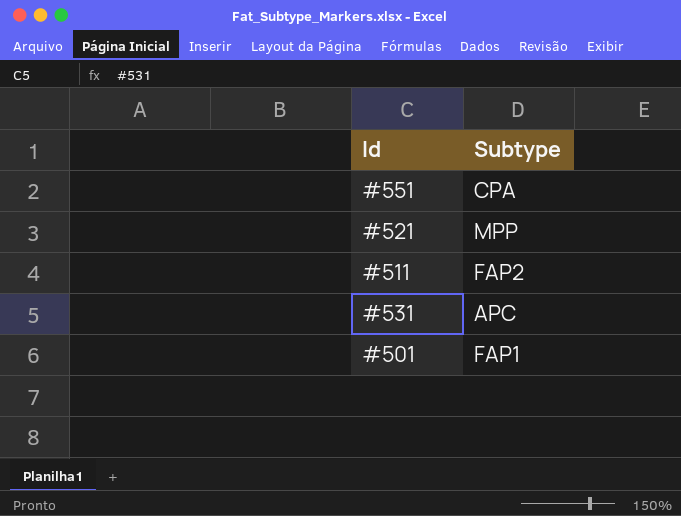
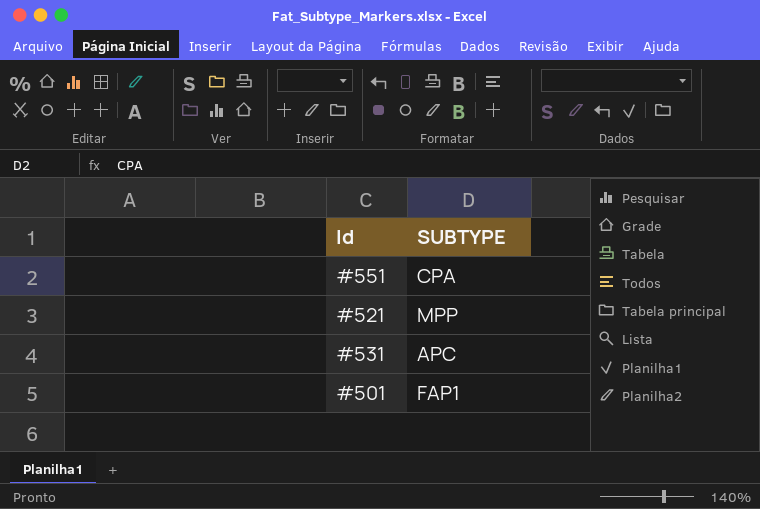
column name: Subtype -> SUBTYPE
row #511: FAP2 -> none

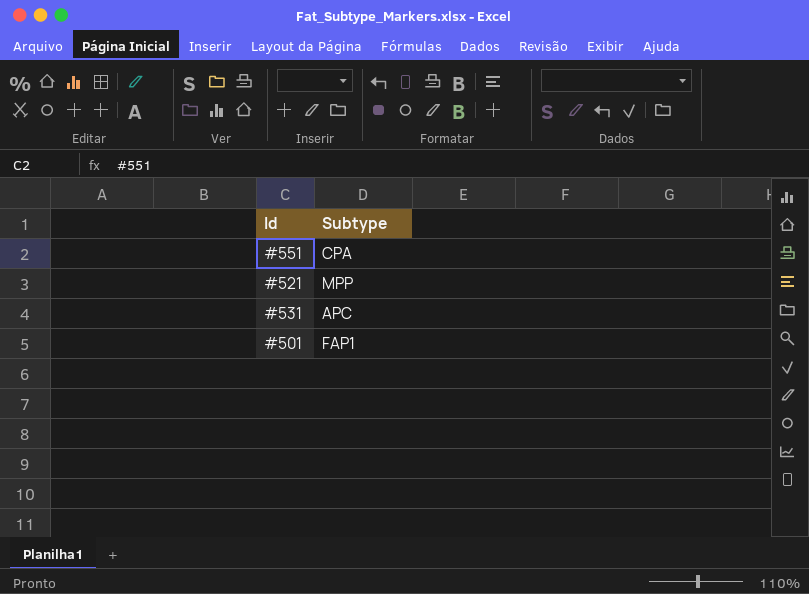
column name: SUBTYPE -> Subtype

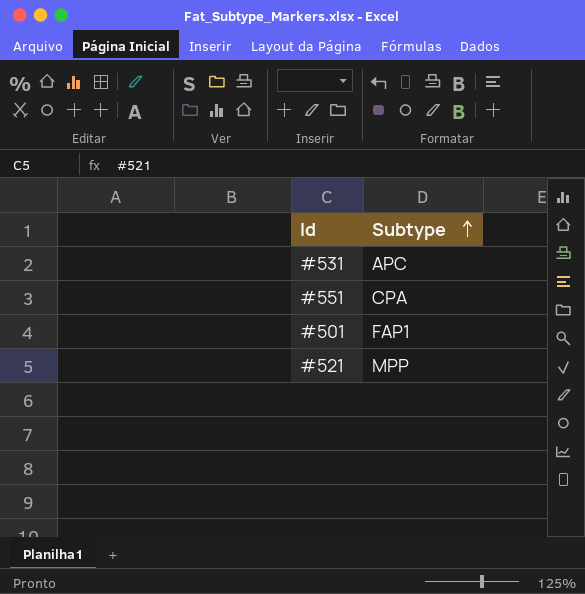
row order: none -> Subtype ascending

